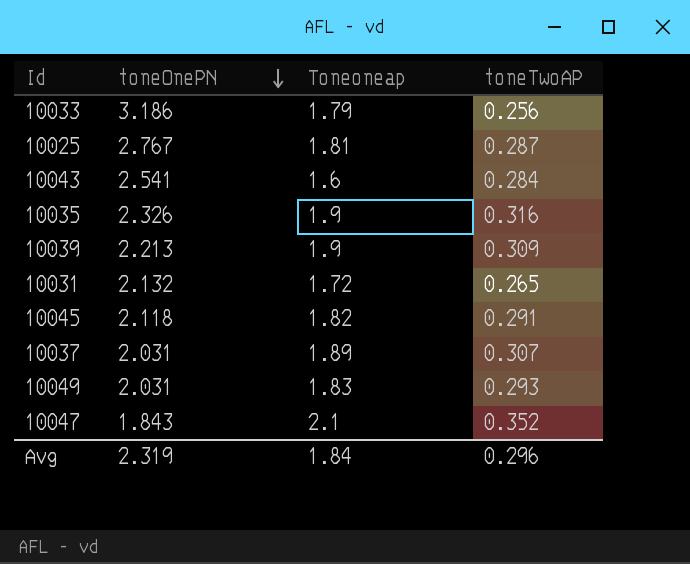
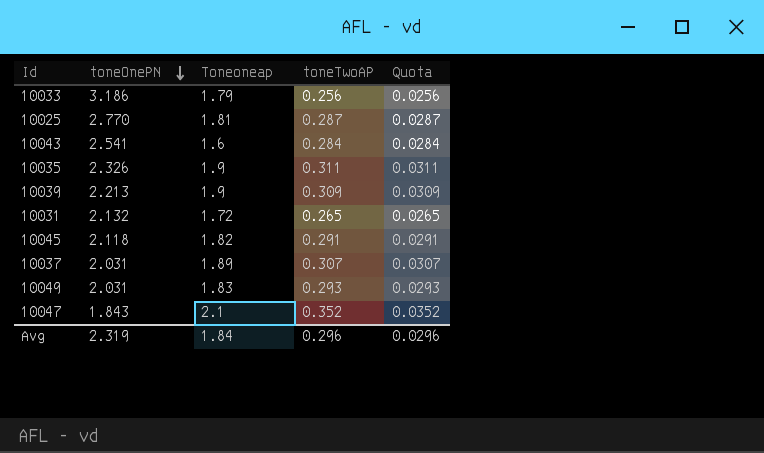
column Quota | formula: none -> [toneTwoAP] * 0.1
10025 | toneOnePN: 2.767 -> 2.770
10035 | toneTwoAP: 0.316 -> 0.311

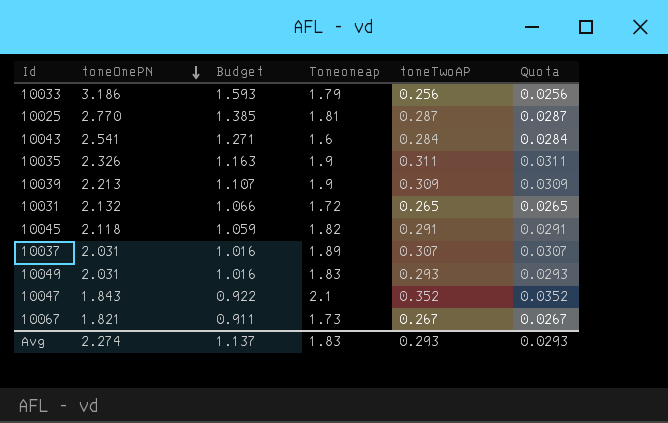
column Budget | formula: none -> [toneOnePN] * 0.5
row 10067: none -> 1.821 | 0.911 | 1.73 | 0.267 | 0.0267
Avg | toneOnePN: 2.319 -> 2.274
Avg | Toneoneap: 1.84 -> 1.83
Avg | toneTwoAP: 0.296 -> 0.293
Avg | Quota: 0.0296 -> 0.0293

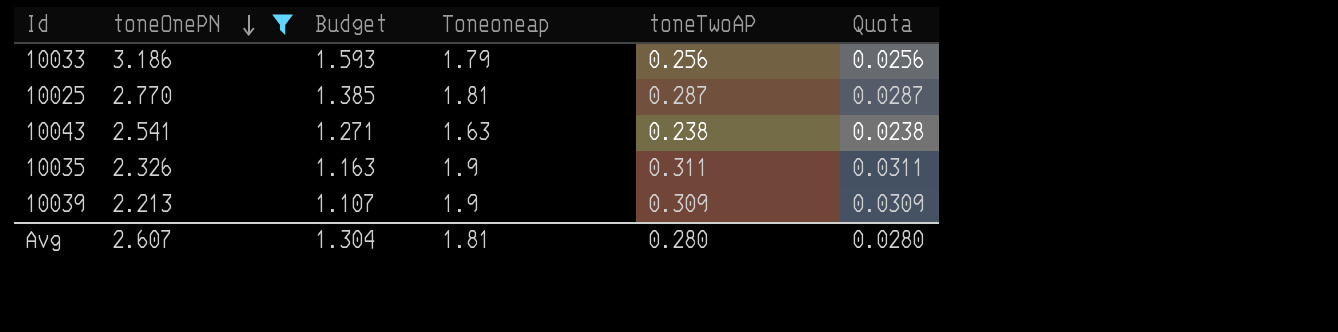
filter: none -> toneOnePN >= 2.213
10043 | Toneoneap: 1.6 -> 1.63
10043 | toneTwoAP: 0.284 -> 0.238
10043 | Quota: 0.0284 -> 0.0238
Avg | toneOnePN: 2.274 -> 2.607
Avg | Budget: 1.137 -> 1.304
Avg | Toneoneap: 1.83 -> 1.81
Avg | toneTwoAP: 0.293 -> 0.280
Avg | Quota: 0.0293 -> 0.0280

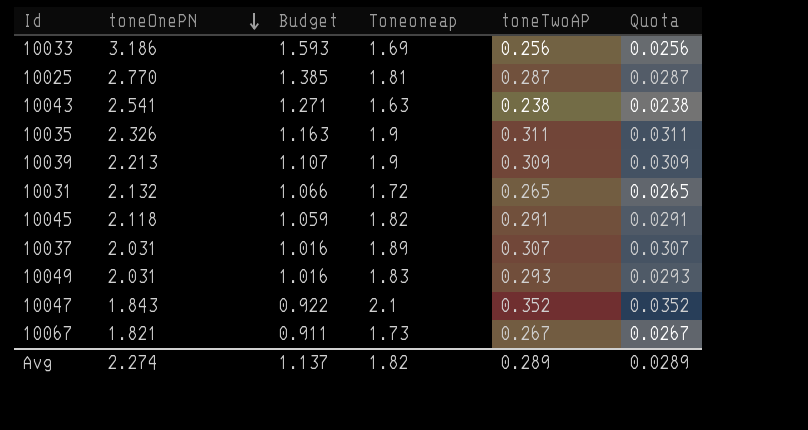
filter: toneOnePN >= 2.213 -> none
10033 | Toneoneap: 1.79 -> 1.69
Avg | toneOnePN: 2.607 -> 2.274
Avg | Budget: 1.304 -> 1.137
Avg | Toneoneap: 1.81 -> 1.82
Avg | toneTwoAP: 0.280 -> 0.289
Avg | Quota: 0.0280 -> 0.0289

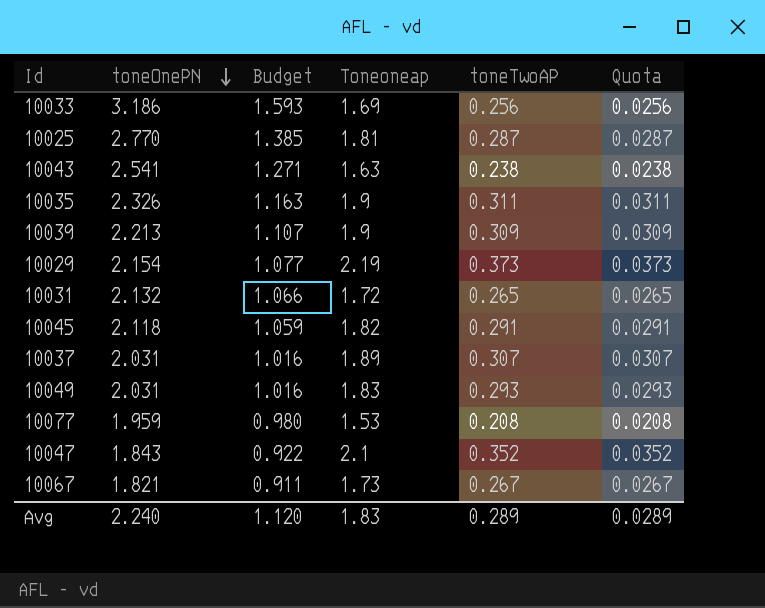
row 10029: none -> 2.154 | 1.077 | 2.19 | 0.373 | 0.0373
row 10077: none -> 1.959 | 0.980 | 1.53 | 0.208 | 0.0208
Avg | toneOnePN: 2.274 -> 2.240
Avg | Budget: 1.137 -> 1.120
Avg | Toneoneap: 1.82 -> 1.83

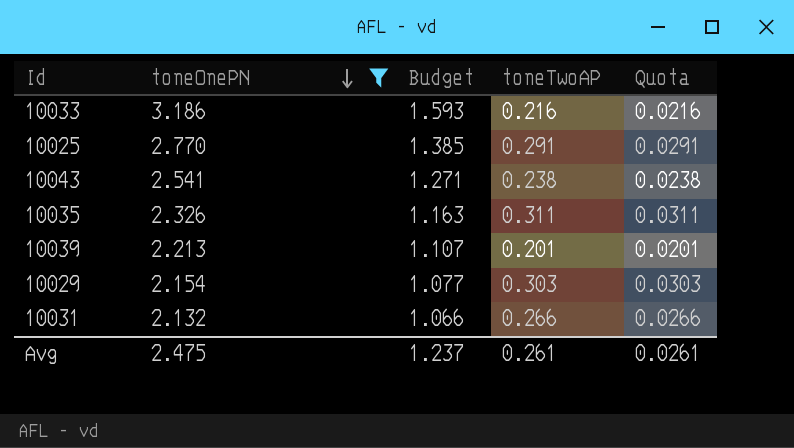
filter: none -> toneOnePN >= 2.132
column Toneoneap | position: 4 -> none
10033 | toneTwoAP: 0.256 -> 0.216
10033 | Quota: 0.0256 -> 0.0216
10025 | toneTwoAP: 0.287 -> 0.291
10025 | Quota: 0.0287 -> 0.0291
10039 | toneTwoAP: 0.309 -> 0.201
10039 | Quota: 0.0309 -> 0.0201
10029 | toneTwoAP: 0.373 -> 0.303
10029 | Quota: 0.0373 -> 0.0303
10031 | toneTwoAP: 0.265 -> 0.266
10031 | Quota: 0.0265 -> 0.0266
Avg | toneOnePN: 2.240 -> 2.475
Avg | Budget: 1.120 -> 1.237
Avg | toneTwoAP: 0.289 -> 0.261
Avg | Quota: 0.0289 -> 0.0261

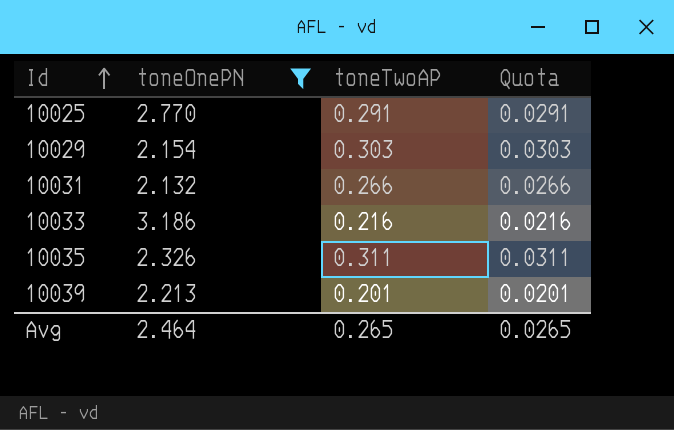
row order: toneOnePN descending -> Id ascending
column Budget | formula: [toneOnePN] * 0.5 -> none
row 10043: 2.541 | 1.271 | 0.238 | 0.0238 -> none
Avg | toneOnePN: 2.475 -> 2.464
Avg | toneTwoAP: 0.261 -> 0.265
Avg | Quota: 0.0261 -> 0.0265

